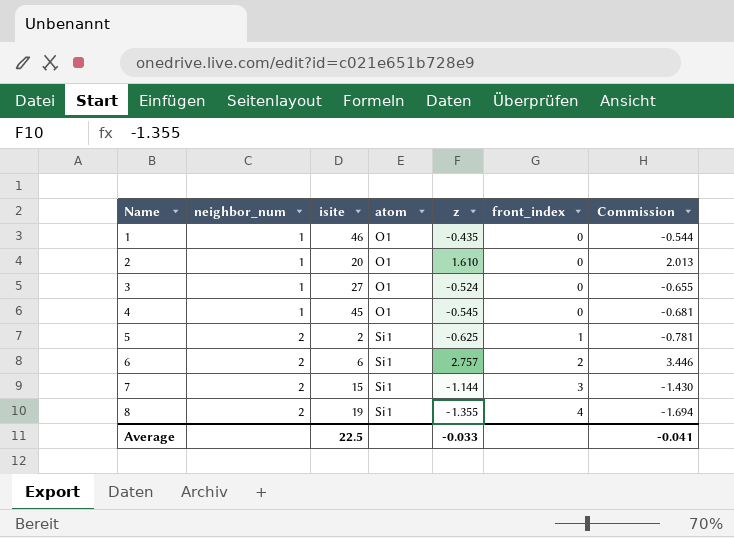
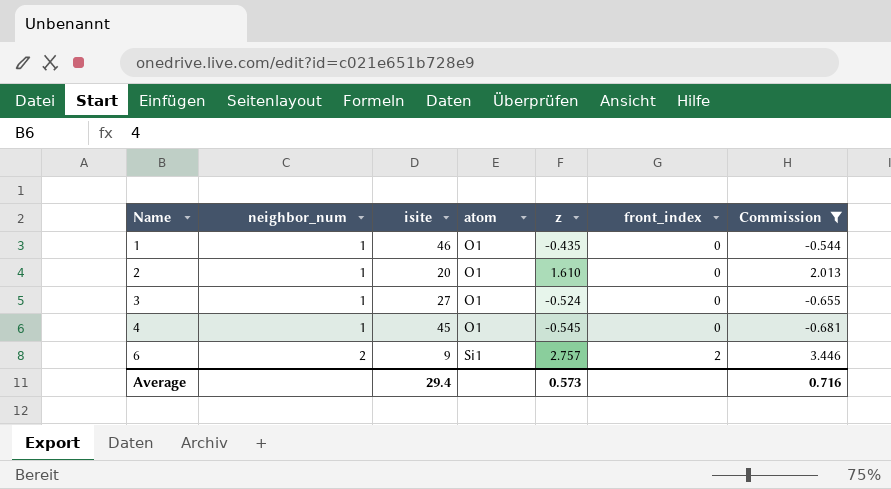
filter: none -> Commission >= -0.681
6 | isite: 6 -> 9
Average | isite: 22.5 -> 29.4
Average | z: -0.033 -> 0.573
Average | Commission: -0.041 -> 0.716

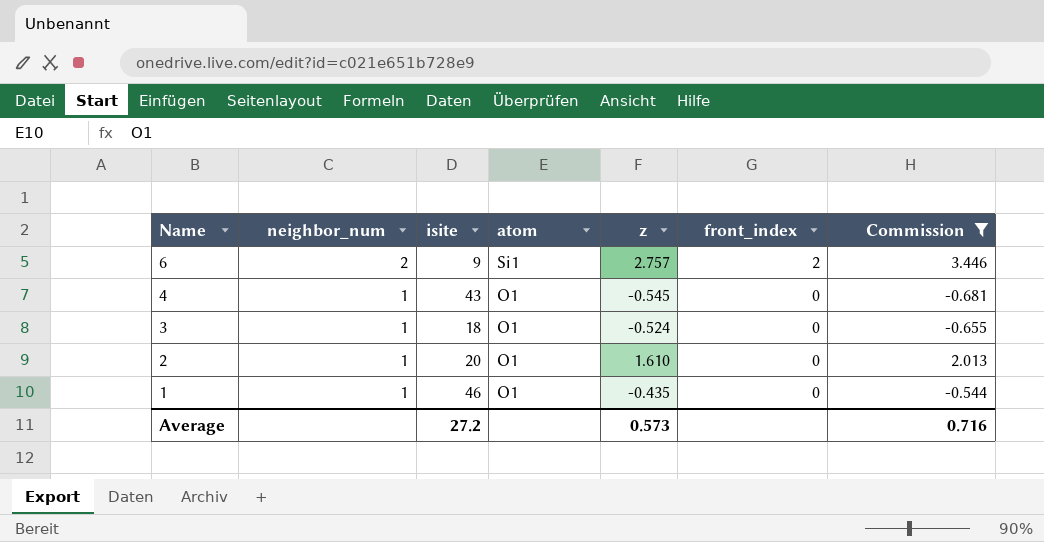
row order: Name ascending -> Name descending
4 | isite: 45 -> 43
3 | isite: 27 -> 18
Average | isite: 29.4 -> 27.2

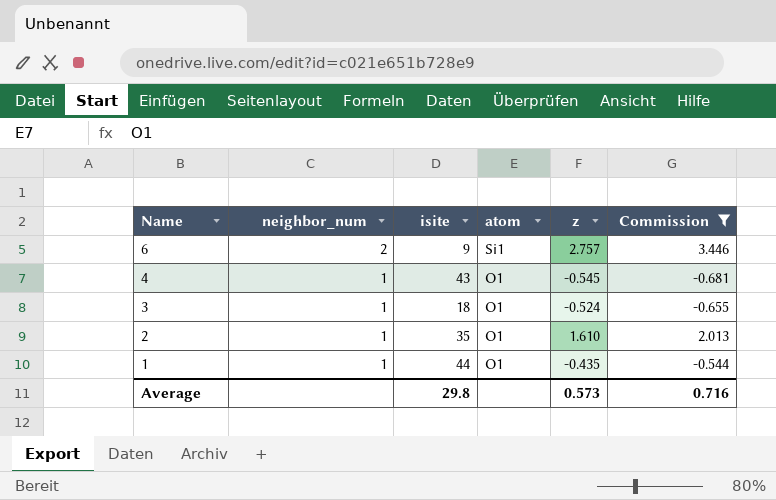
column front_index | position: 6 -> none
2 | isite: 20 -> 35
1 | isite: 46 -> 44
Average | isite: 27.2 -> 29.8

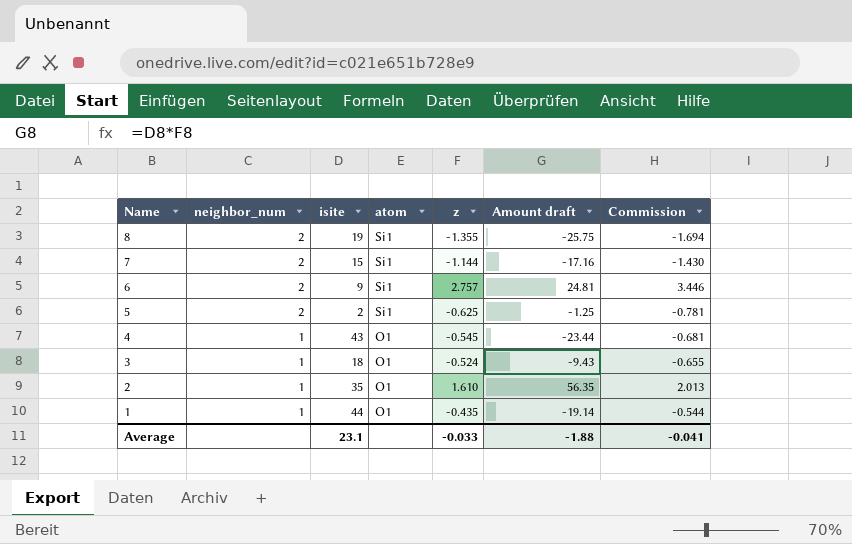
filter: Commission >= -0.681 -> none
column Amount draft | formula: none -> [isite] * [z]
Average | isite: 29.8 -> 23.1
Average | z: 0.573 -> -0.033
Average | Commission: 0.716 -> -0.041

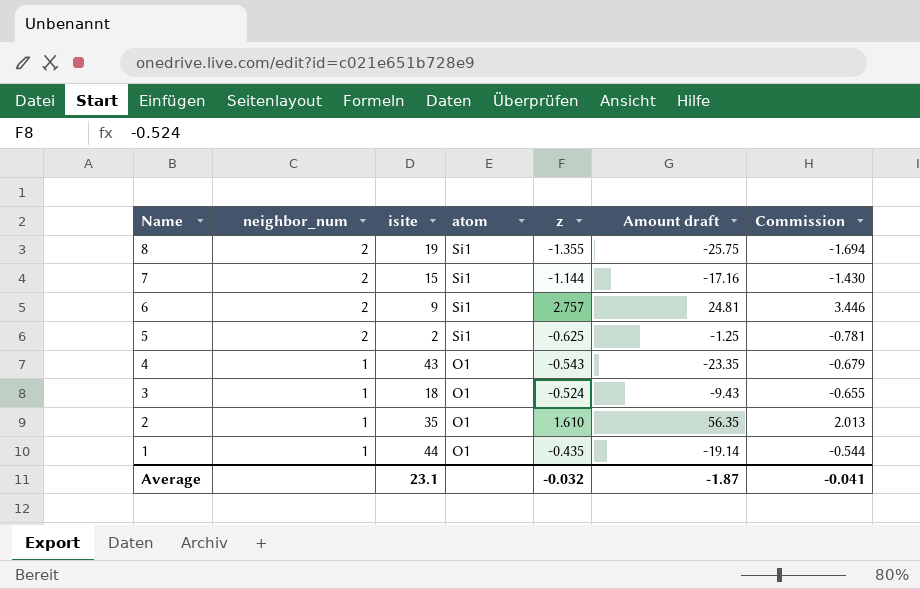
4 | z: -0.545 -> -0.543
4 | Amount draft: -23.44 -> -23.35
4 | Commission: -0.681 -> -0.679
Average | z: -0.033 -> -0.032
Average | Amount draft: -1.88 -> -1.87

